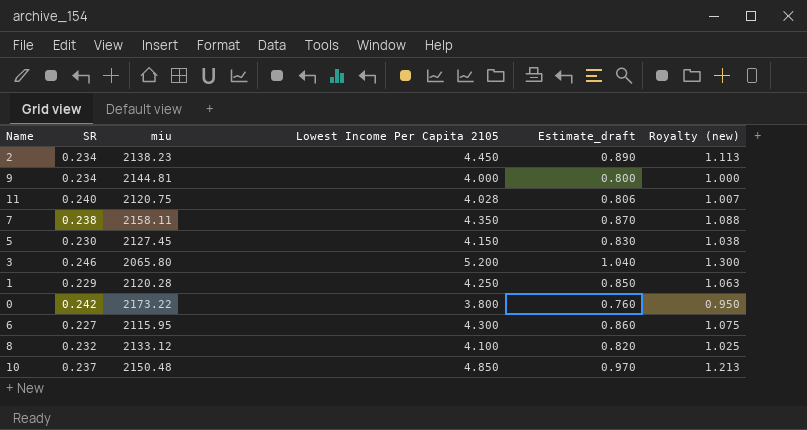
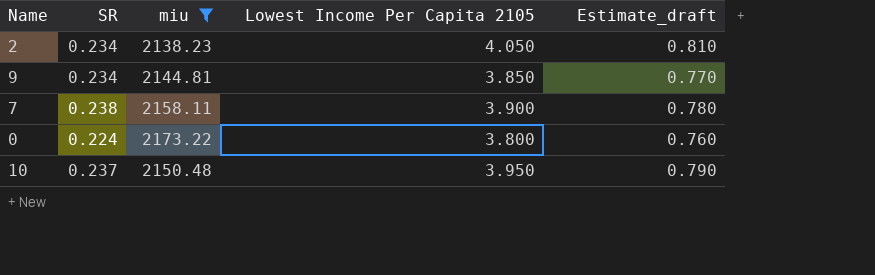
filter: none -> miu >= 2138.23
column Royalty (new) | formula: [Lowest Income Per Capita 2105] * 0.25 -> none
2 | Lowest Income Per Capita 2105: 4.450 -> 4.050
2 | Estimate_draft: 0.890 -> 0.810
9 | Lowest Income Per Capita 2105: 4.000 -> 3.850
9 | Estimate_draft: 0.800 -> 0.770
7 | Lowest Income Per Capita 2105: 4.350 -> 3.900
7 | Estimate_draft: 0.870 -> 0.780
0 | SR: 0.242 -> 0.224
10 | Lowest Income Per Capita 2105: 4.850 -> 3.950
10 | Estimate_draft: 0.970 -> 0.790

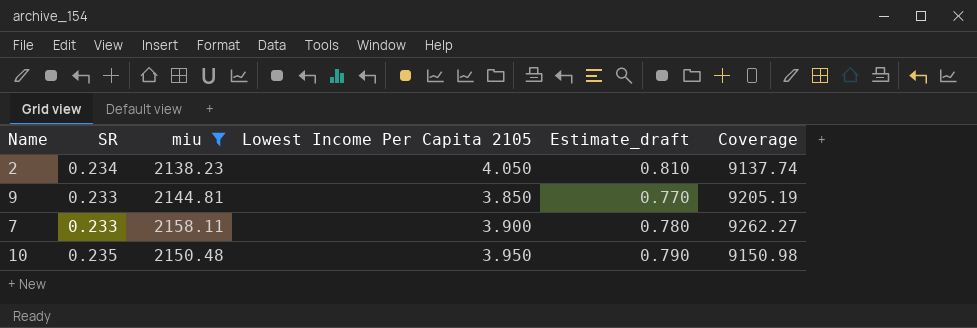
column Coverage | formula: none -> [miu] / [SR]
row 0: 0.224 | 2173.22 | 3.800 | 0.760 -> none
9 | SR: 0.234 -> 0.233
7 | SR: 0.238 -> 0.233
10 | SR: 0.237 -> 0.235

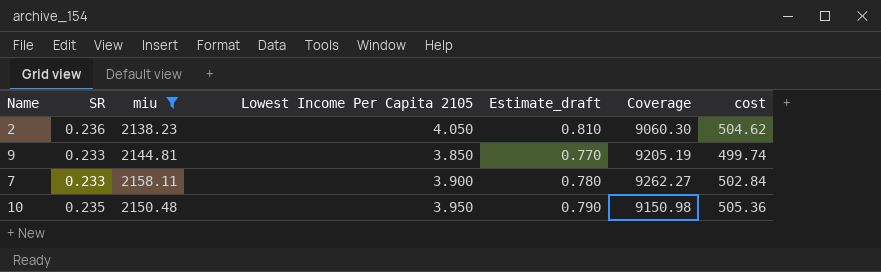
column cost | formula: none -> [SR] * [miu]
2 | SR: 0.234 -> 0.236
2 | Coverage: 9137.74 -> 9060.30

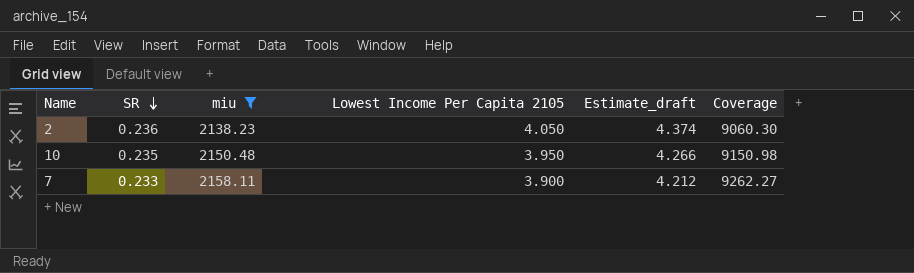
row order: none -> SR descending
column cost | formula: [SR] * [miu] -> none
column Estimate_draft | formula: [Lowest Income Per Capita 2105] * 0.2 -> [Lowest Income Per Capita 2105] * 1.08
row 9: 0.233 | 2144.81 | 3.850 | 0.770 | 9205.19 | 499.74 -> none

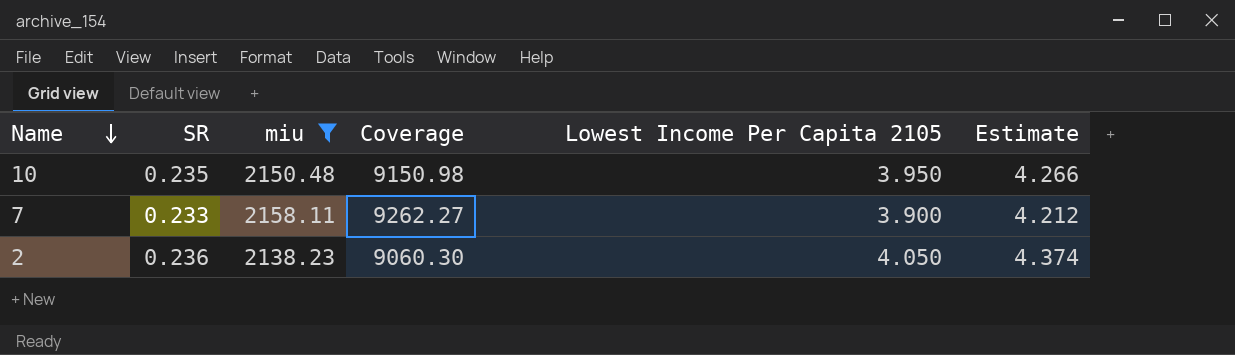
row order: SR descending -> Name descending
column Coverage | position: 6 -> 4
column name: Estimate_draft -> Estimate

